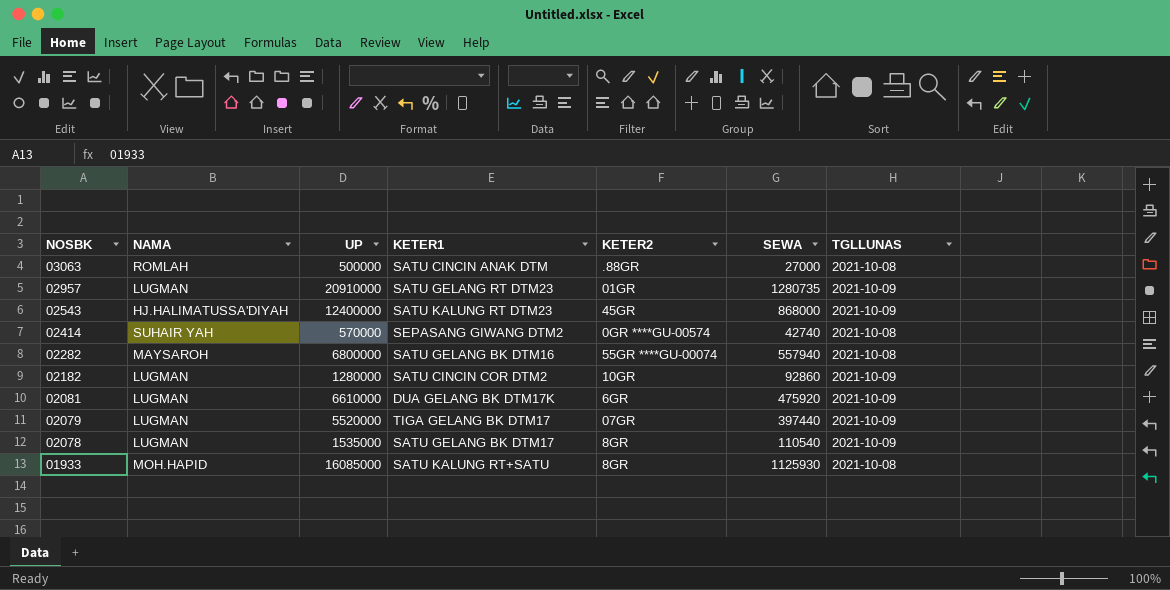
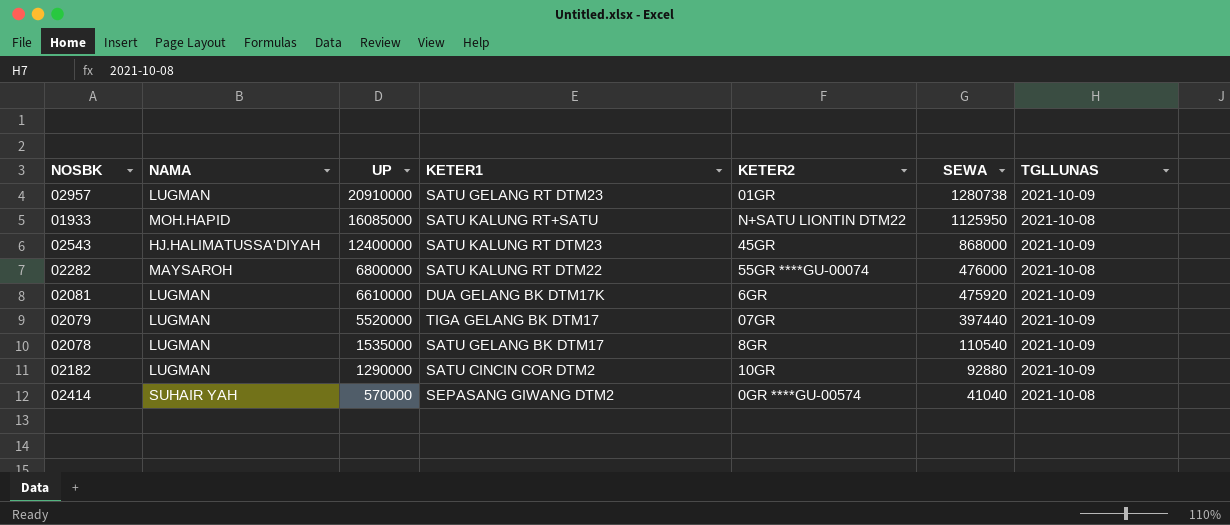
row order: NOSBK descending -> UP descending
row 03063: ROMLAH | 500000 | SATU CINCIN ANAK DTM | .88GR | 27000 | 2021-10-08 -> none
02957 | SEWA: 1280735 -> 1280738
01933 | KETER2: 8GR -> N+SATU LIONTIN DTM22
01933 | SEWA: 1125930 -> 1125950
02282 | KETER1: SATU GELANG BK DTM16 -> SATU KALUNG RT DTM22
02282 | SEWA: 557940 -> 476000
02182 | UP: 1280000 -> 1290000
02182 | SEWA: 92860 -> 92880
02414 | SEWA: 42740 -> 41040

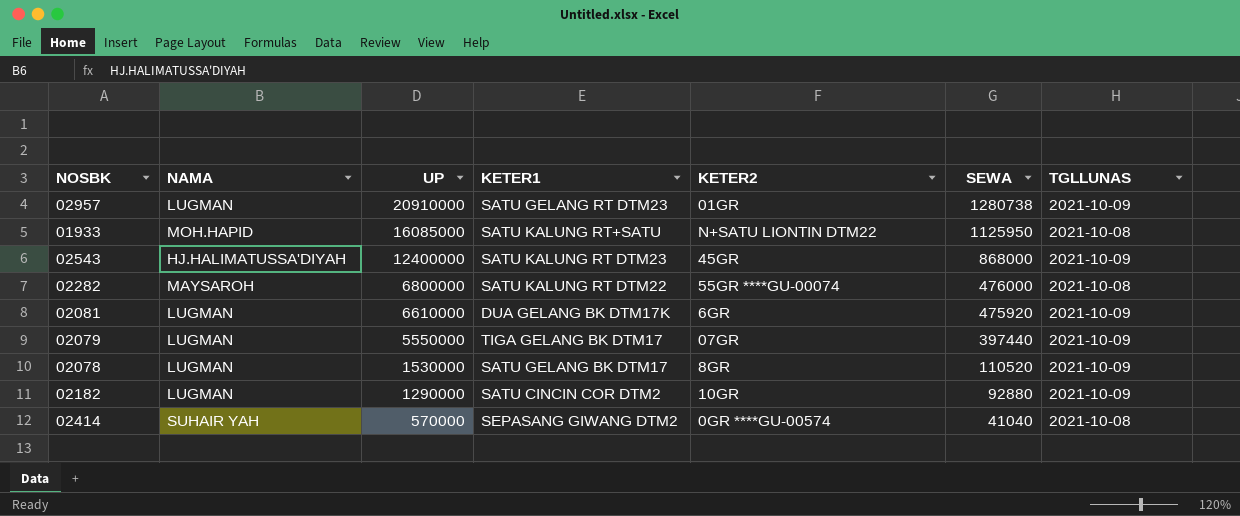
02079 | UP: 5520000 -> 5550000
02078 | UP: 1535000 -> 1530000
02078 | SEWA: 110540 -> 110520

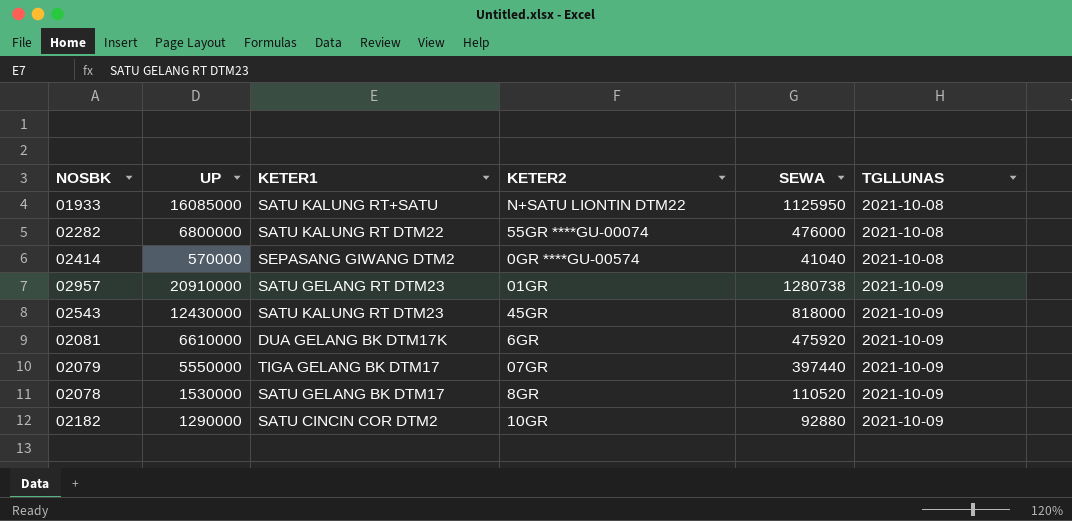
row order: UP descending -> TGLLUNAS ascending
column NAMA | position: 2 -> none
02543 | UP: 12400000 -> 12430000
02543 | SEWA: 868000 -> 818000

